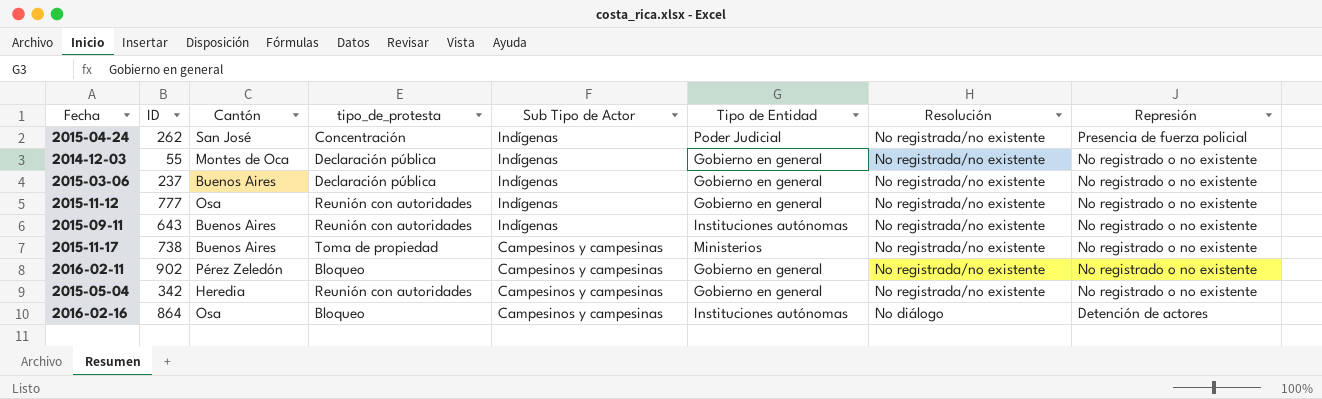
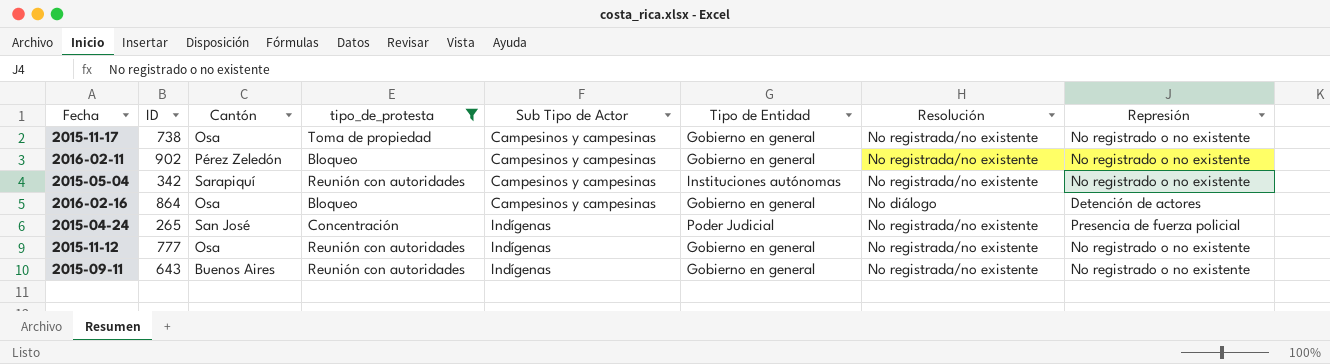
filter: none -> tipo_de_protesta != Declaración pública
row order: Sub Tipo de Actor descending -> Sub Tipo de Actor ascending
2015-11-17 | Cantón: Buenos Aires -> Osa
2015-11-17 | Tipo de Entidad: Ministerios -> Gobierno en general
2015-05-04 | Cantón: Heredia -> Sarapiquí
2015-05-04 | Tipo de Entidad: Gobierno en general -> Instituciones autónomas
2016-02-16 | Tipo de Entidad: Instituciones autónomas -> Gobierno en general
2015-04-24 | ID: 262 -> 265
2015-09-11 | Tipo de Entidad: Instituciones autónomas -> Gobierno en general

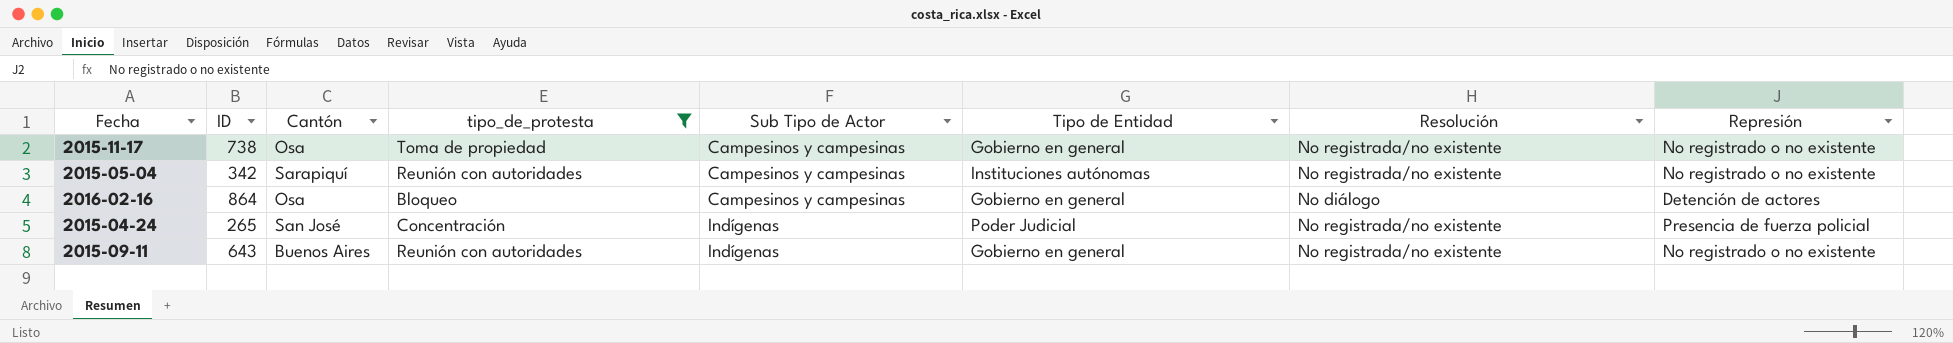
row 2016-02-11: 902 | Pérez Zeledón | Bloqueo | Campesinos y campesinas | Gobierno en general | No registrada/no existente | No registrado o no existente -> none
row 2015-11-12: 777 | Osa | Reunión con autoridades | Indígenas | Gobierno en general | No registrada/no existente | No registrado o no existente -> none

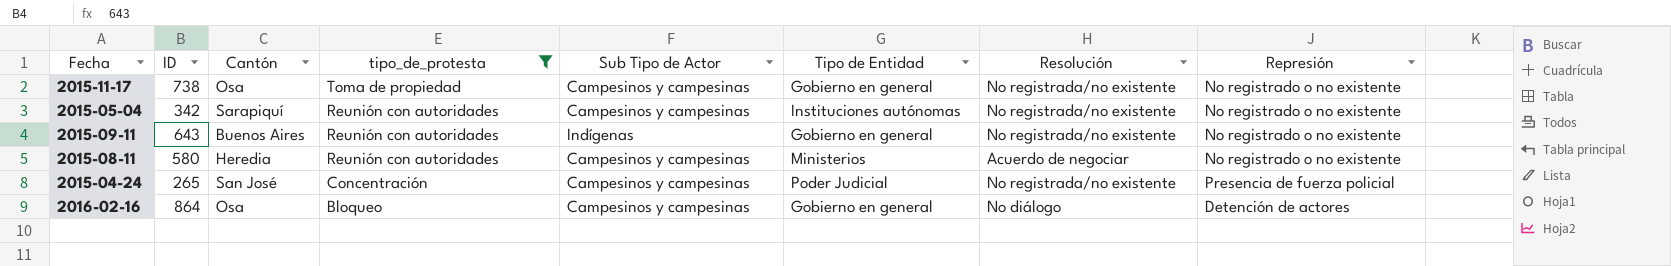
row order: Sub Tipo de Actor ascending -> tipo_de_protesta descending
row 2015-08-11: none -> 580 | Heredia | Reunión con autoridades | Campesinos y campesinas | Ministerios | Acuerdo de negociar | No registrado o no existente
2015-04-24 | Sub Tipo de Actor: Indígenas -> Campesinos y campesinas

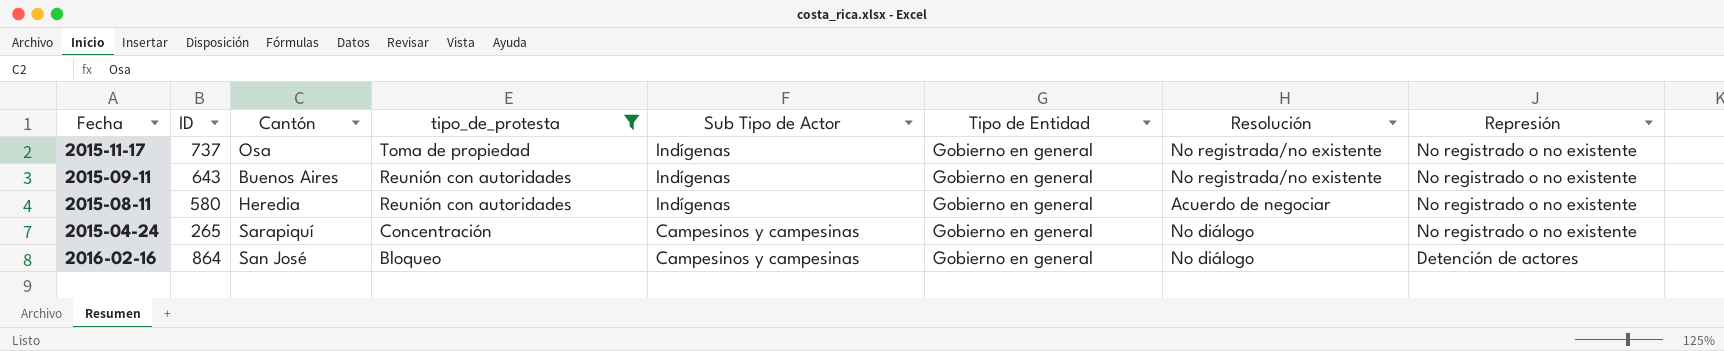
row 2015-05-04: 342 | Sarapiquí | Reunión con autoridades | Campesinos y campesinas | Instituciones autónomas | No registrada/no existente | No registrado o no existente -> none
2015-11-17 | ID: 738 -> 737
2015-11-17 | Sub Tipo de Actor: Campesinos y campesinas -> Indígenas
2015-08-11 | Sub Tipo de Actor: Campesinos y campesinas -> Indígenas
2015-08-11 | Tipo de Entidad: Ministerios -> Gobierno en general
2015-04-24 | Cantón: San José -> Sarapiquí
2015-04-24 | Tipo de Entidad: Poder Judicial -> Gobierno en general
2015-04-24 | Resolución: No registrada/no existente -> No diálogo
2015-04-24 | Represión: Presencia de fuerza policial -> No registrado o no existente
2016-02-16 | Cantón: Osa -> San José

